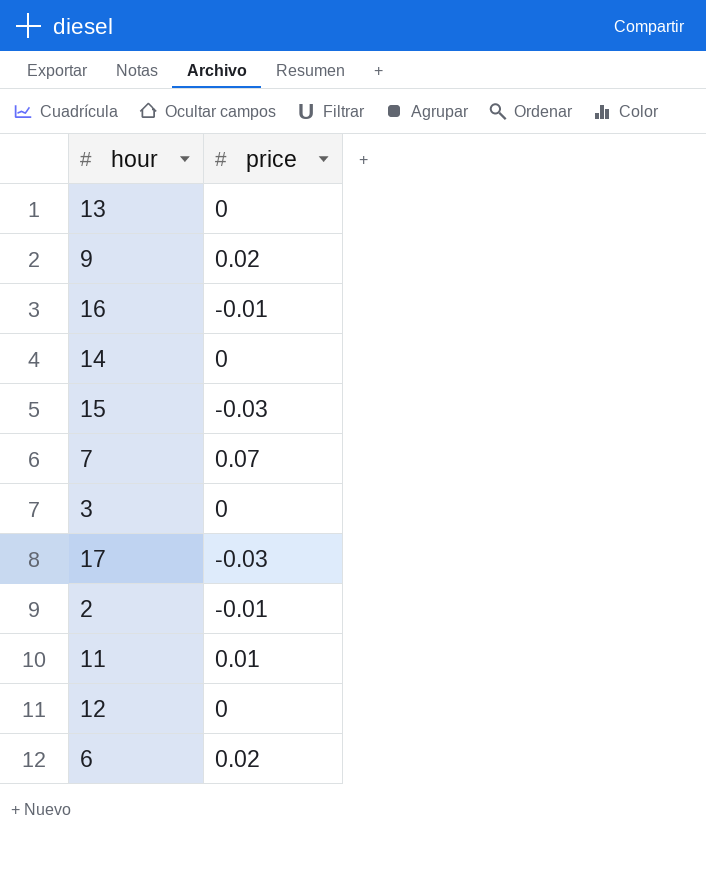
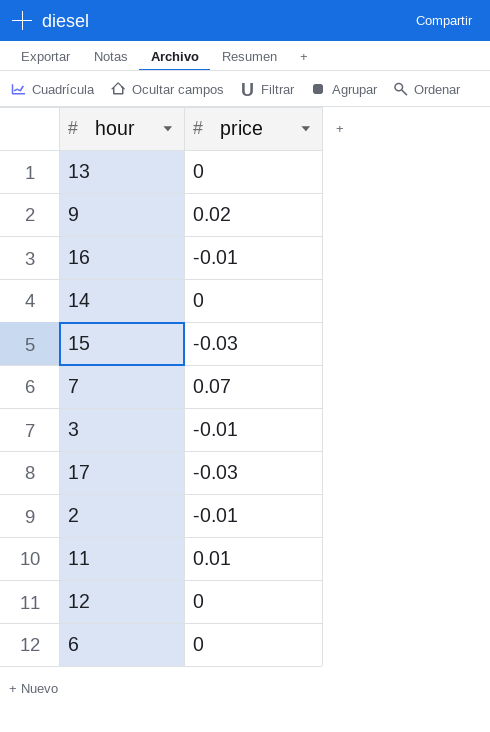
3 | price: 0 -> -0.01
6 | price: 0.02 -> 0

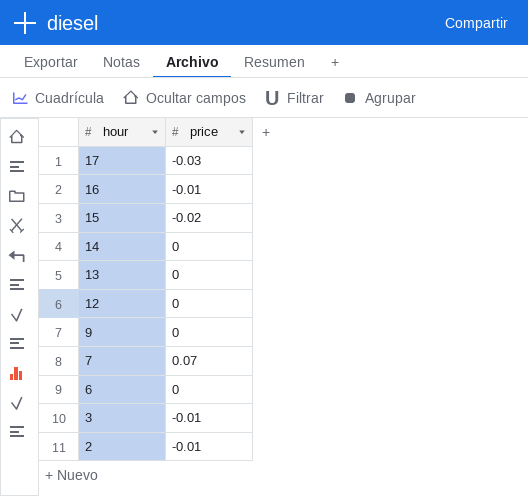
row order: none -> hour descending
row 11: 0.01 -> none
15 | price: -0.03 -> -0.02
9 | price: 0.02 -> 0

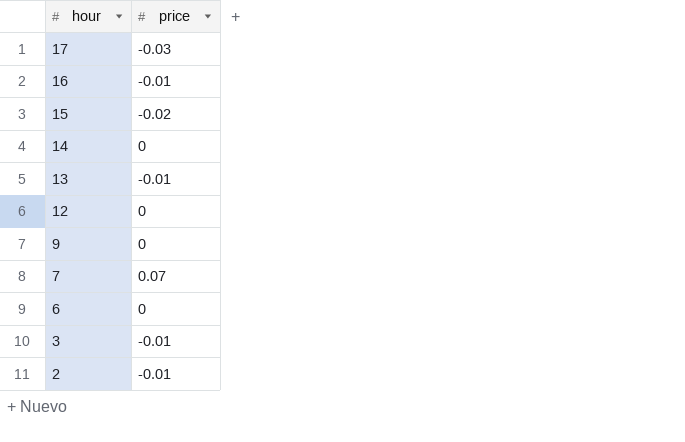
13 | price: 0 -> -0.01

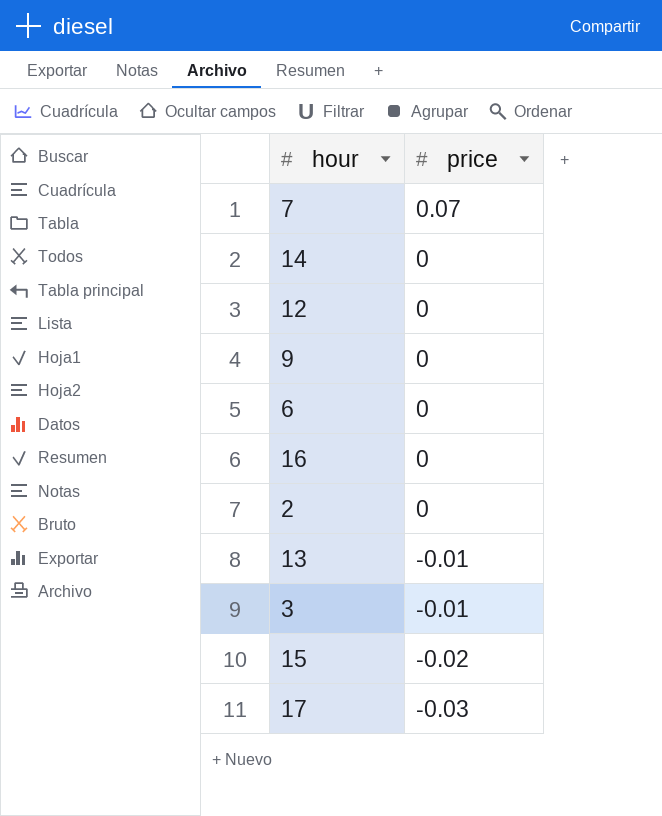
row order: hour descending -> price descending
16 | price: -0.01 -> 0
2 | price: -0.01 -> 0

